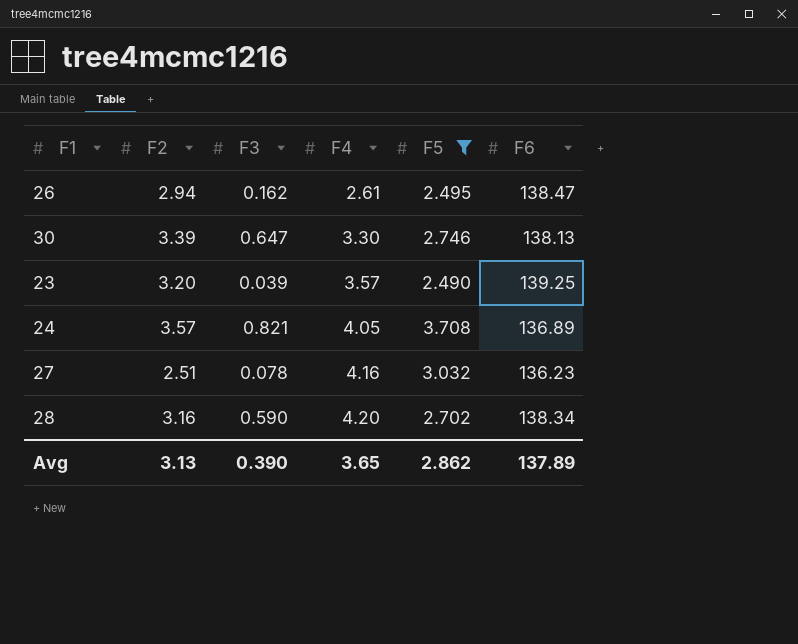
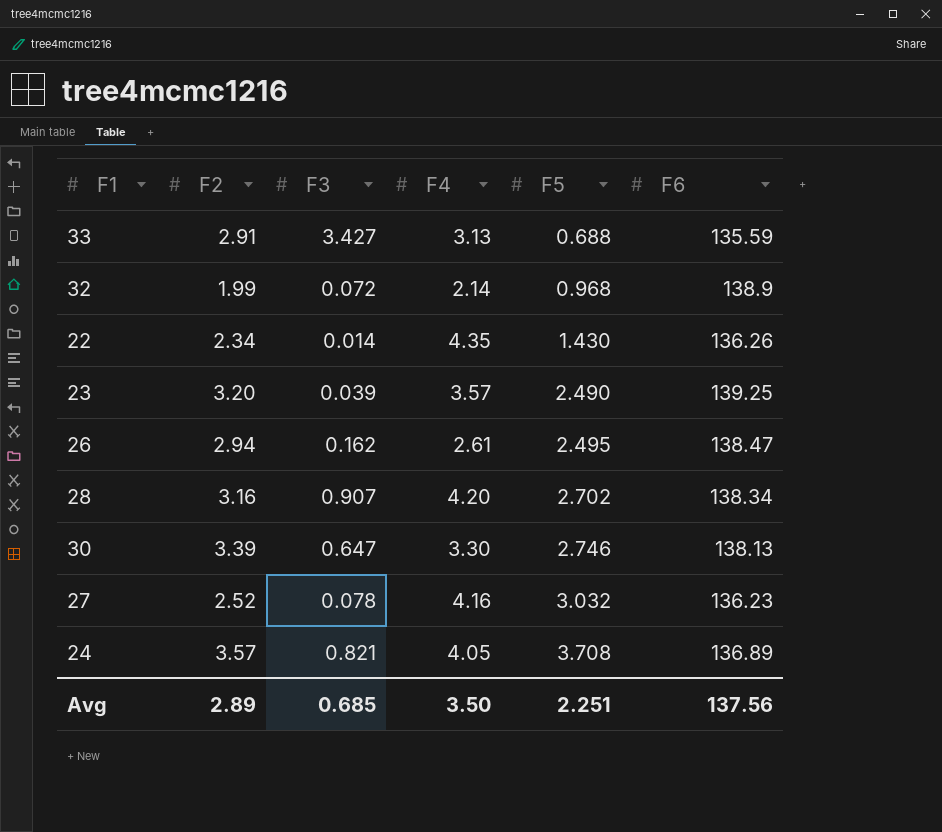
filter: F5 >= 2.490 -> none
row order: F4 ascending -> F5 ascending
28 | F3: 0.590 -> 0.907
27 | F2: 2.51 -> 2.52
Avg | F2: 3.13 -> 2.89
Avg | F3: 0.390 -> 0.685
Avg | F4: 3.65 -> 3.50
Avg | F5: 2.862 -> 2.251
Avg | F6: 137.89 -> 137.56

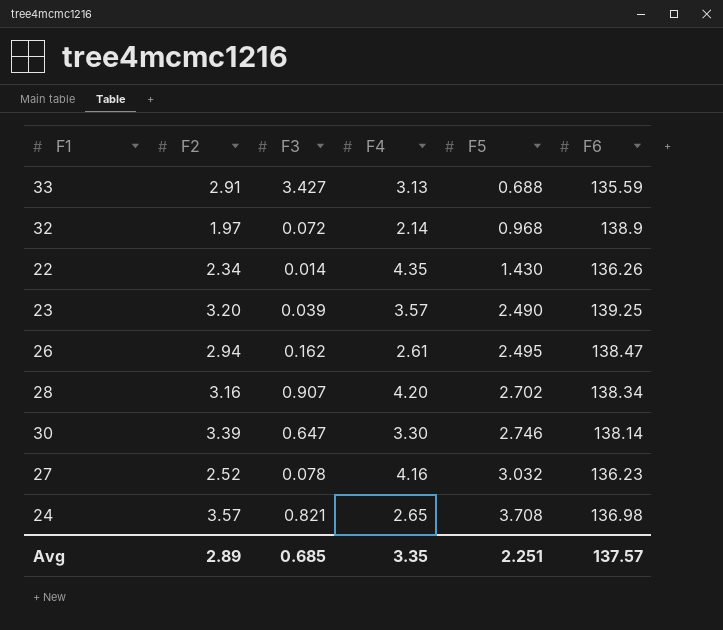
32 | F2: 1.99 -> 1.97
30 | F6: 138.13 -> 138.14
24 | F4: 4.05 -> 2.65
24 | F6: 136.89 -> 136.98
Avg | F4: 3.50 -> 3.35
Avg | F6: 137.56 -> 137.57

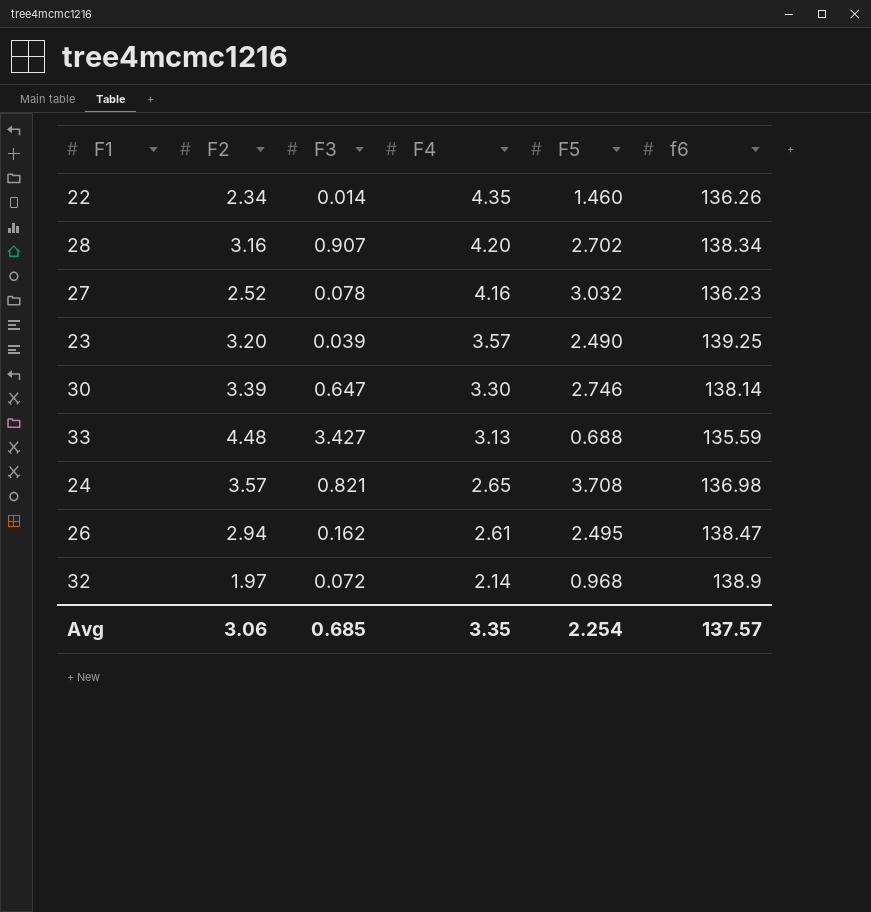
row order: F5 ascending -> F4 descending
column name: F6 -> f6
22 | F5: 1.430 -> 1.460
33 | F2: 2.91 -> 4.48
Avg | F2: 2.89 -> 3.06
Avg | F5: 2.251 -> 2.254

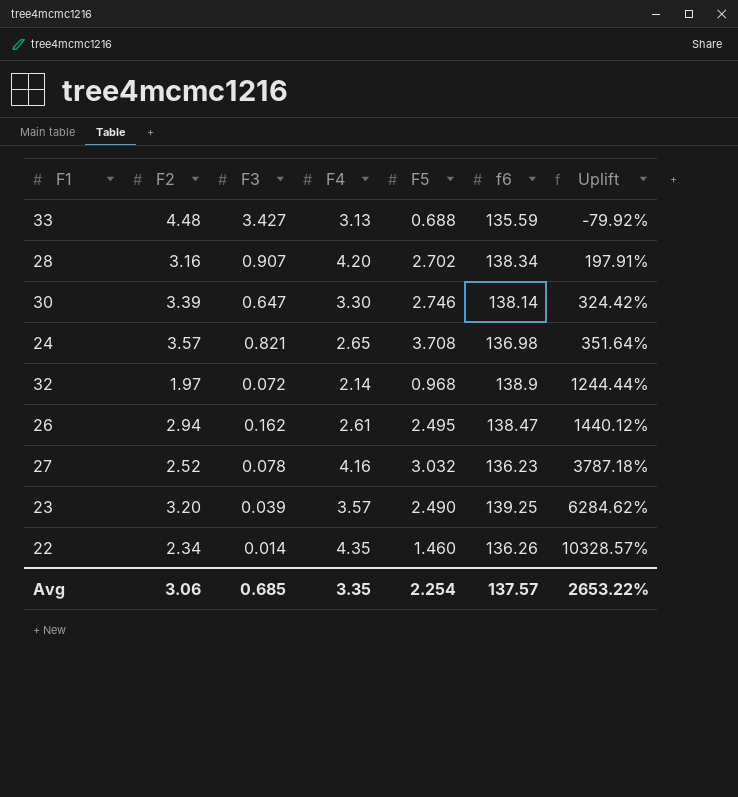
row order: F4 descending -> Uplift ascending
column Uplift | formula: none -> ([F5] - [F3]) / [F3]

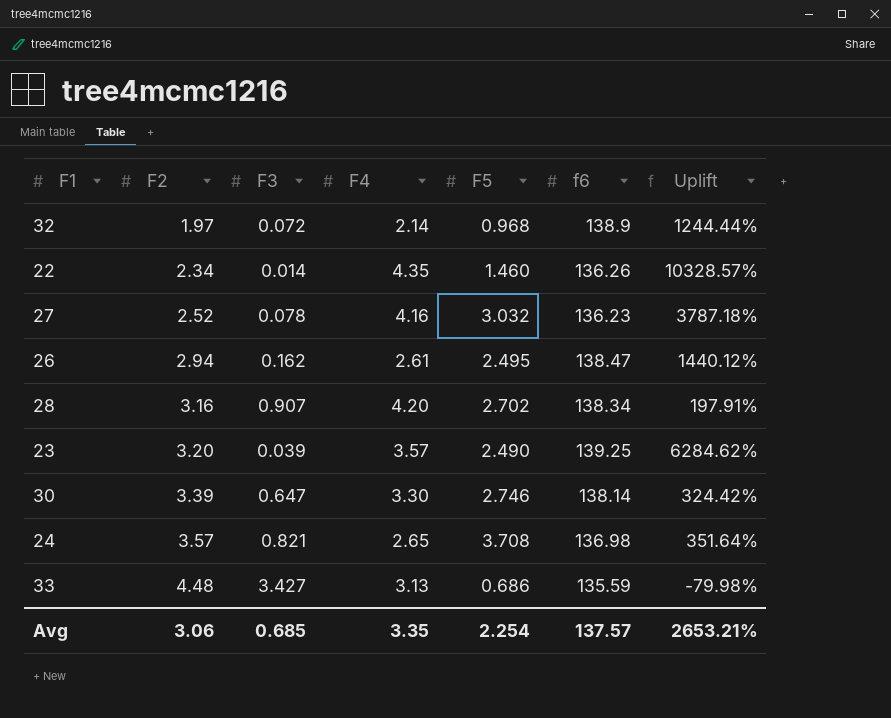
row order: Uplift ascending -> F2 ascending
33 | F5: 0.688 -> 0.686
33 | Uplift: -79.92% -> -79.98%
Avg | Uplift: 2653.22% -> 2653.21%

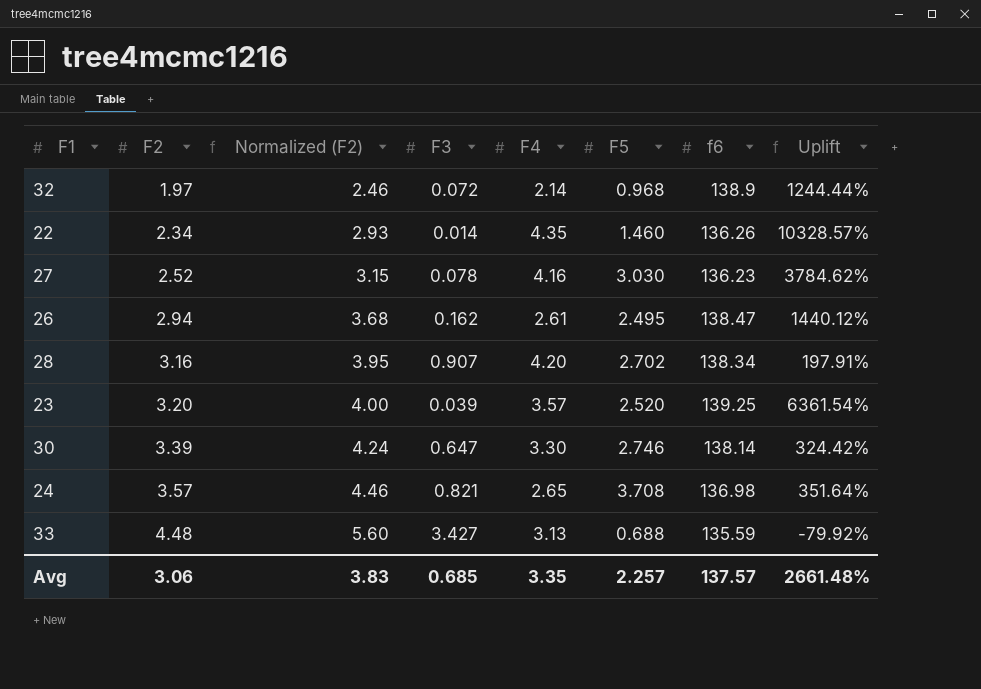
column Normalized (F2) | formula: none -> [F2] * 1.25
27 | F5: 3.032 -> 3.030
27 | Uplift: 3787.18% -> 3784.62%
23 | F5: 2.490 -> 2.520
23 | Uplift: 6284.62% -> 6361.54%
33 | F5: 0.686 -> 0.688
33 | Uplift: -79.98% -> -79.92%
Avg | F5: 2.254 -> 2.257
Avg | Uplift: 2653.21% -> 2661.48%

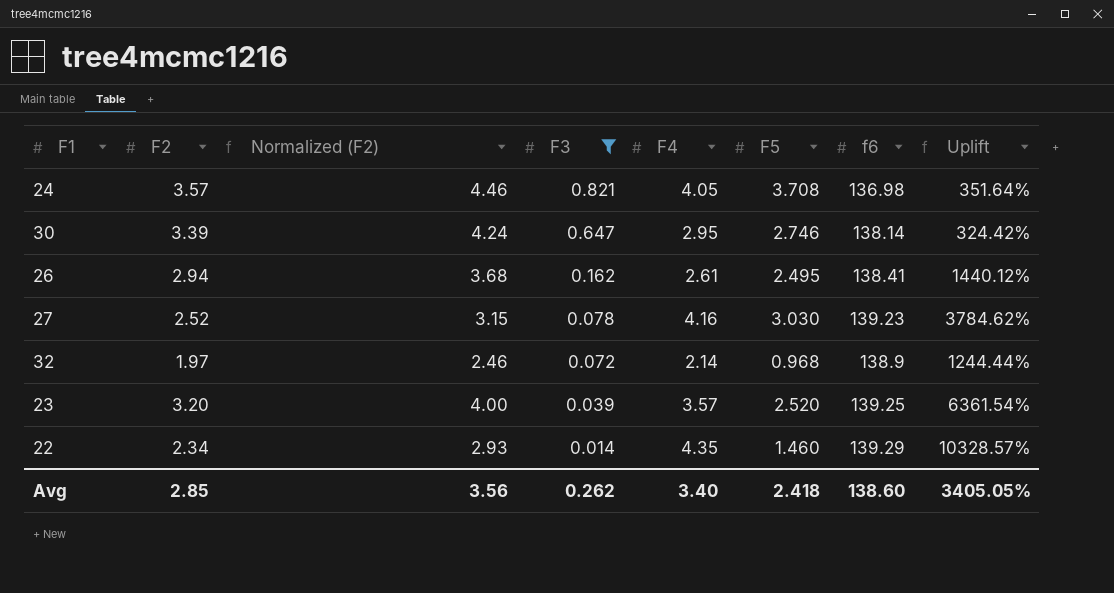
filter: none -> F3 <= 0.821
row order: F2 ascending -> F3 descending
24 | F4: 2.65 -> 4.05
30 | F4: 3.30 -> 2.95
26 | f6: 138.47 -> 138.41
27 | f6: 136.23 -> 139.23
22 | f6: 136.26 -> 139.29
Avg | F2: 3.06 -> 2.85
Avg | Normalized (F2): 3.83 -> 3.56
Avg | F3: 0.685 -> 0.262
Avg | F4: 3.35 -> 3.40
Avg | F5: 2.257 -> 2.418
Avg | f6: 137.57 -> 138.60
Avg | Uplift: 2661.48% -> 3405.05%

